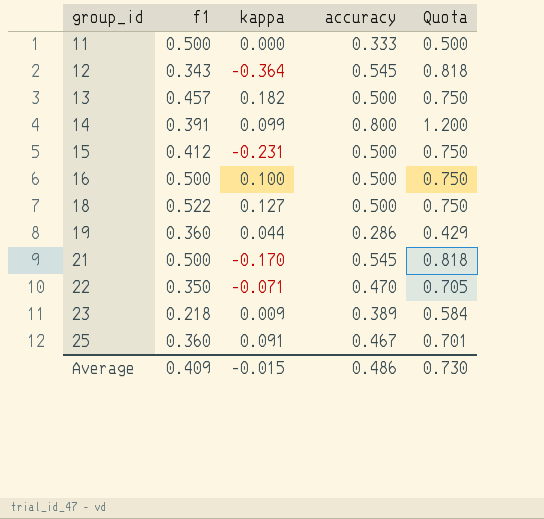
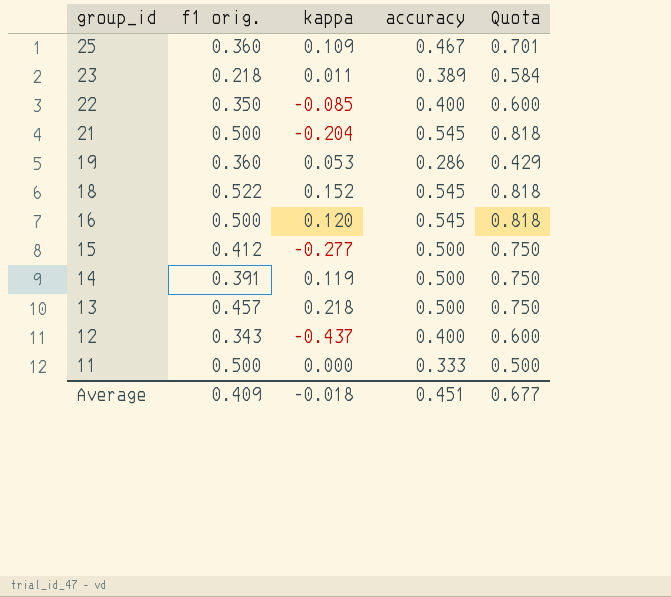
row order: group_id ascending -> group_id descending
column name: f1 -> f1 orig.
25 | kappa: 0.091 -> 0.109
23 | kappa: 0.009 -> 0.011
22 | kappa: -0.071 -> -0.085
22 | accuracy: 0.470 -> 0.400
22 | Quota: 0.705 -> 0.600
21 | kappa: -0.170 -> -0.204
19 | kappa: 0.044 -> 0.053
18 | kappa: 0.127 -> 0.152
18 | accuracy: 0.500 -> 0.545
18 | Quota: 0.750 -> 0.818
16 | kappa: 0.100 -> 0.120
16 | accuracy: 0.500 -> 0.545
16 | Quota: 0.750 -> 0.818
15 | kappa: -0.231 -> -0.277
14 | kappa: 0.099 -> 0.119
14 | accuracy: 0.800 -> 0.500
14 | Quota: 1.200 -> 0.750
13 | kappa: 0.182 -> 0.218
12 | kappa: -0.364 -> -0.437
12 | accuracy: 0.545 -> 0.400
12 | Quota: 0.818 -> 0.600
Average | kappa: -0.015 -> -0.018
Average | accuracy: 0.486 -> 0.451
Average | Quota: 0.730 -> 0.677

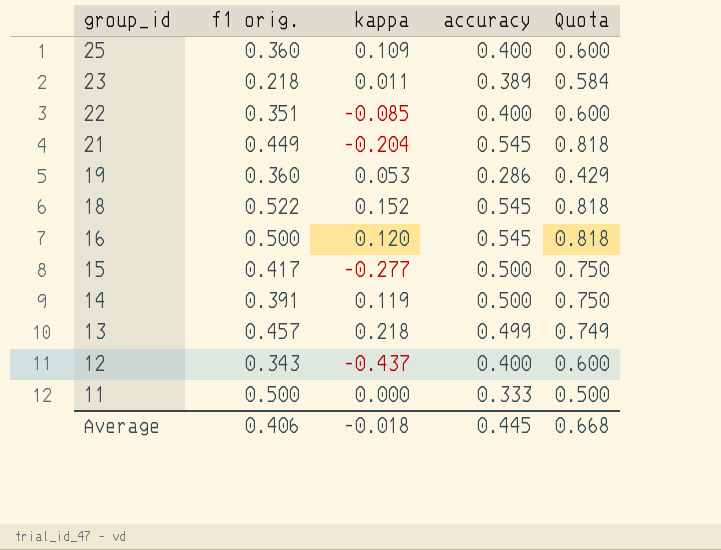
25 | accuracy: 0.467 -> 0.400
25 | Quota: 0.701 -> 0.600
22 | f1 orig.: 0.350 -> 0.351
21 | f1 orig.: 0.500 -> 0.449
15 | f1 orig.: 0.412 -> 0.417
13 | accuracy: 0.500 -> 0.499
13 | Quota: 0.750 -> 0.749
Average | f1 orig.: 0.409 -> 0.406
Average | accuracy: 0.451 -> 0.445
Average | Quota: 0.677 -> 0.668

